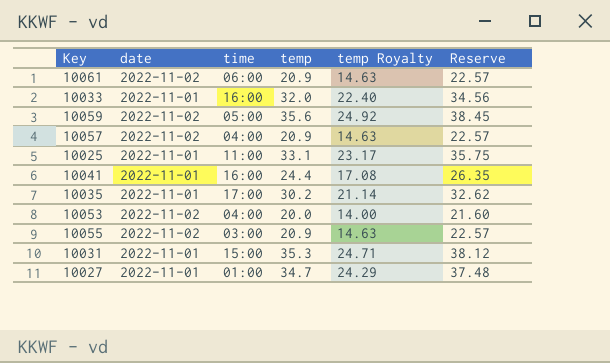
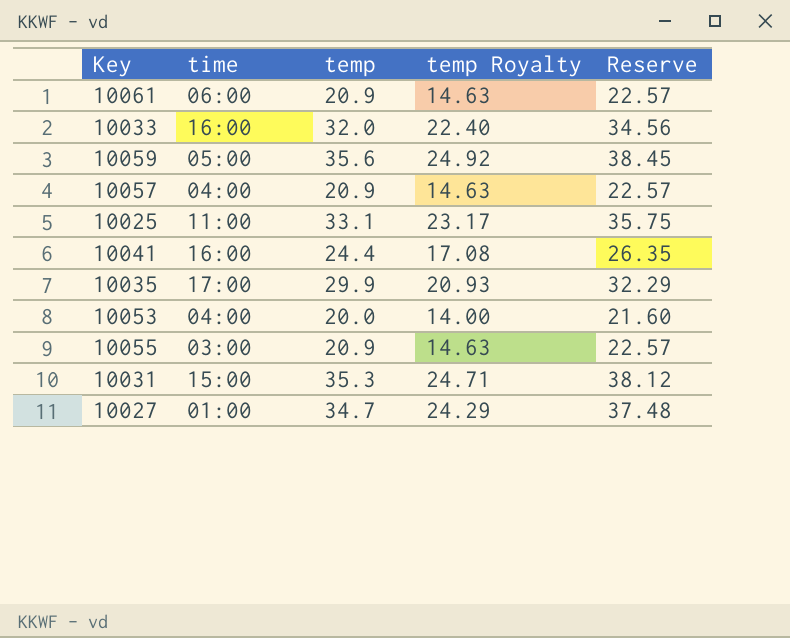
column date | position: 2 -> none
10035 | temp: 30.2 -> 29.9
10035 | temp Royalty: 21.14 -> 20.93
10035 | Reserve: 32.62 -> 32.29

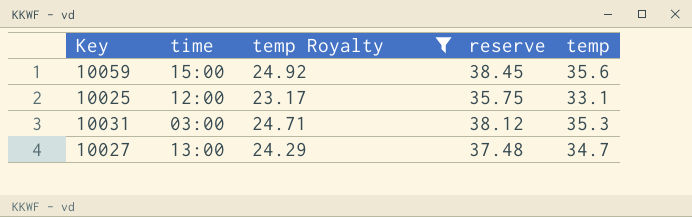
filter: none -> temp Royalty >= 23.17
column name: Reserve -> reserve
column temp | position: 3 -> 5
10059 | time: 05:00 -> 15:00
10025 | time: 11:00 -> 12:00
10031 | time: 15:00 -> 03:00
10027 | time: 01:00 -> 13:00

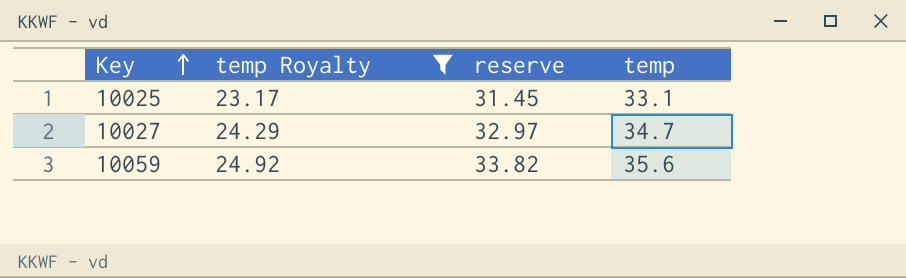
row order: none -> Key ascending
column time | position: 2 -> none
column reserve | formula: [temp] * 1.08 -> [temp] * 0.95
row 10031: 03:00 | 24.71 | 38.12 | 35.3 -> none

